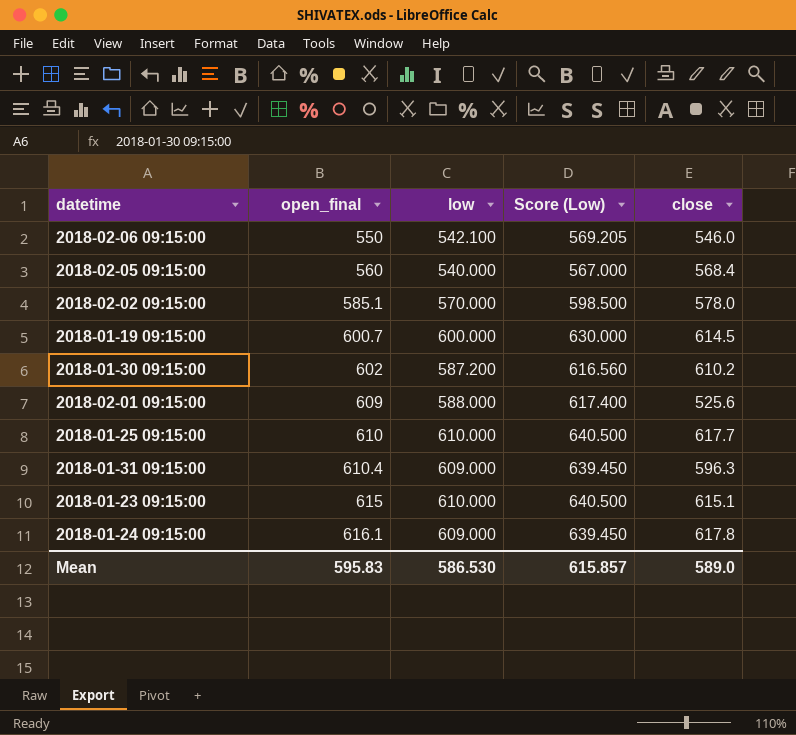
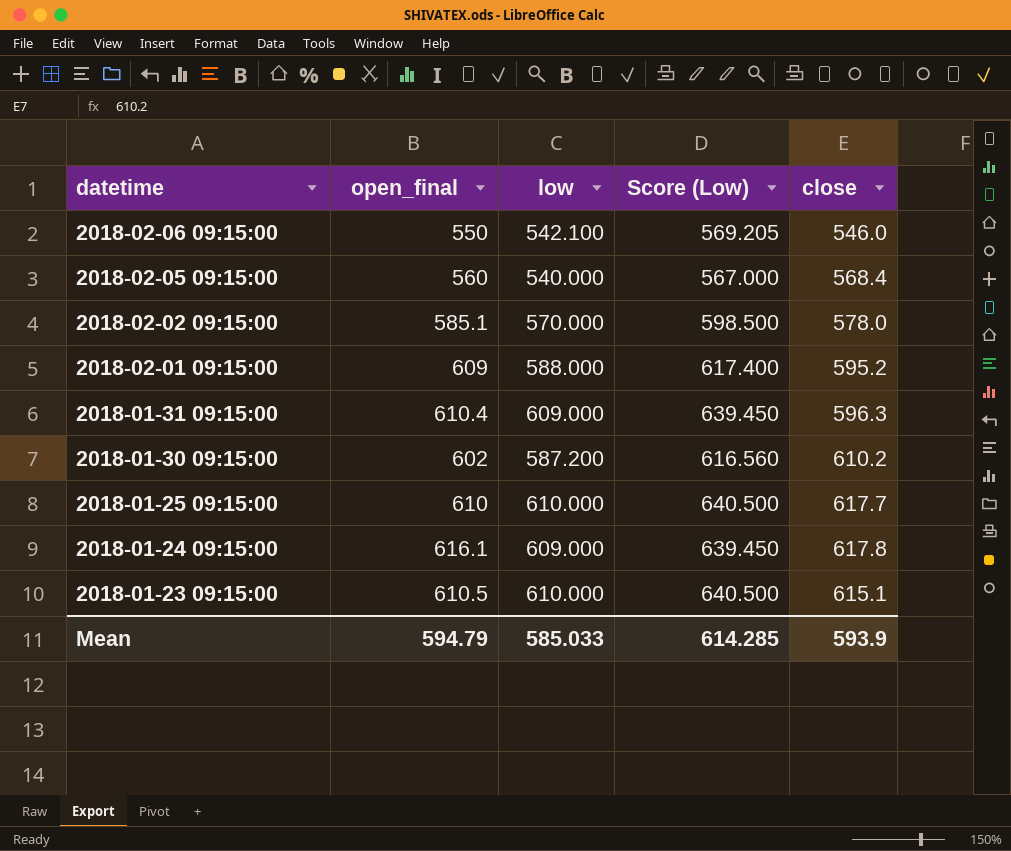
row order: open_final ascending -> datetime descending
row 2018-01-19 09:15:00: 600.7 | 600.000 | 630.000 | 614.5 -> none
2018-02-01 09:15:00 | close: 525.6 -> 595.2
2018-01-23 09:15:00 | open_final: 615 -> 610.5
Mean | open_final: 595.83 -> 594.79
Mean | low: 586.530 -> 585.033
Mean | Score (Low): 615.857 -> 614.285
Mean | close: 589.0 -> 593.9

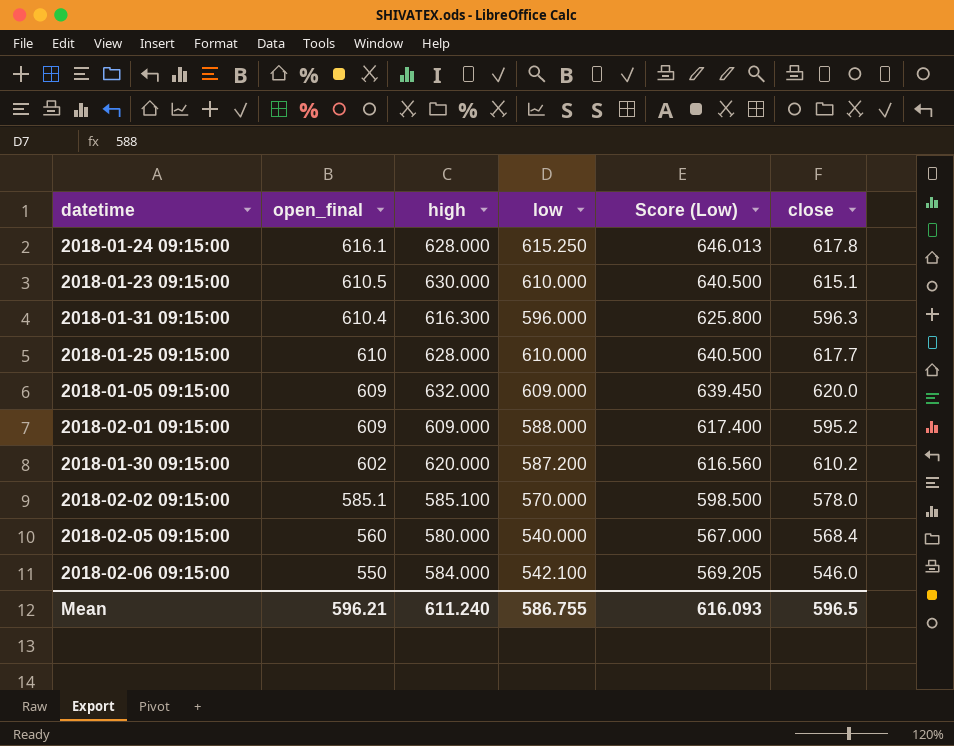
row order: datetime descending -> open_final descending
column high | position: none -> 3
2018-01-24 09:15:00 | low: 609.000 -> 615.250
2018-01-24 09:15:00 | Score (Low): 639.450 -> 646.013
2018-01-31 09:15:00 | low: 609.000 -> 596.000
2018-01-31 09:15:00 | Score (Low): 639.450 -> 625.800
row 2018-01-05 09:15:00: none -> 609 | 632.000 | 609.000 | 639.450 | 620.0
Mean | open_final: 594.79 -> 596.21
Mean | low: 585.033 -> 586.755
Mean | Score (Low): 614.285 -> 616.093
Mean | close: 593.9 -> 596.5

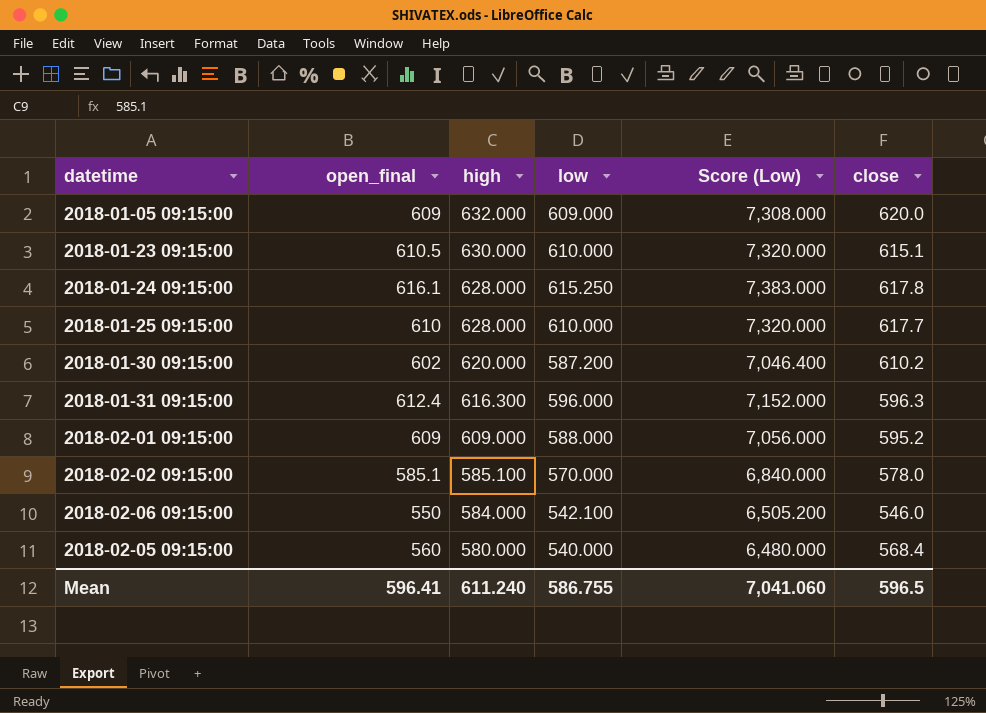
row order: open_final descending -> high descending
column Score (Low) | formula: [low] * 1.05 -> [low] * 12
2018-01-31 09:15:00 | open_final: 610.4 -> 612.4
Mean | open_final: 596.21 -> 596.41
Mean | Score (Low): 616.093 -> 7,041.060

